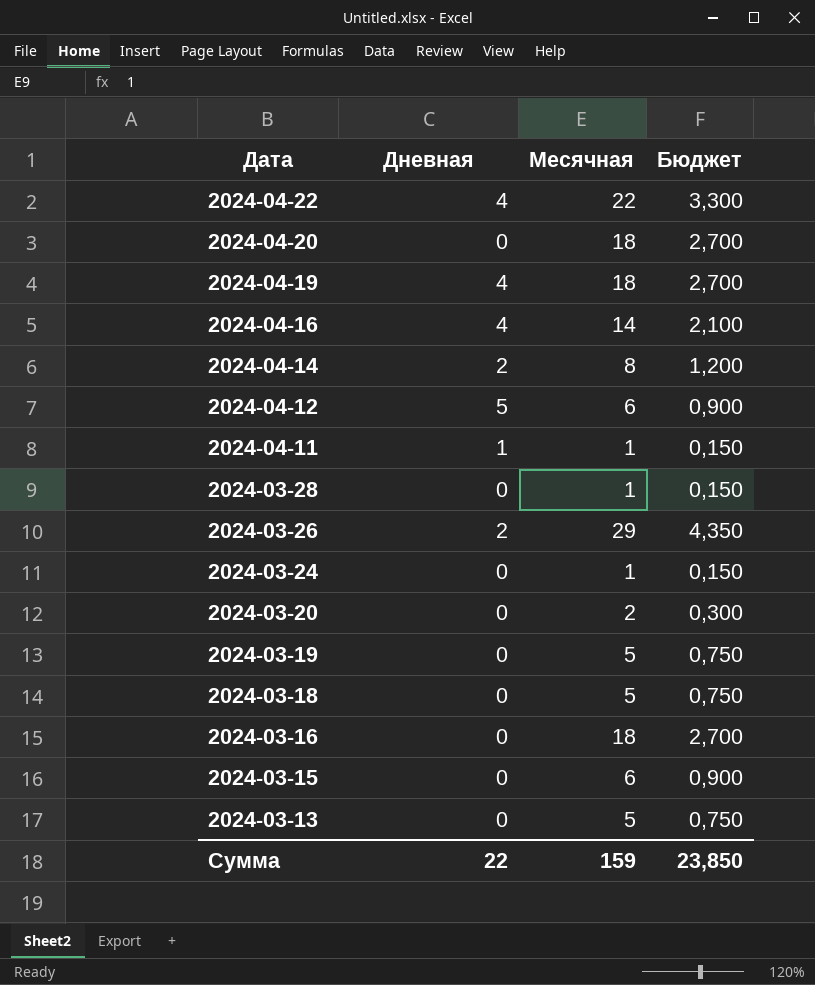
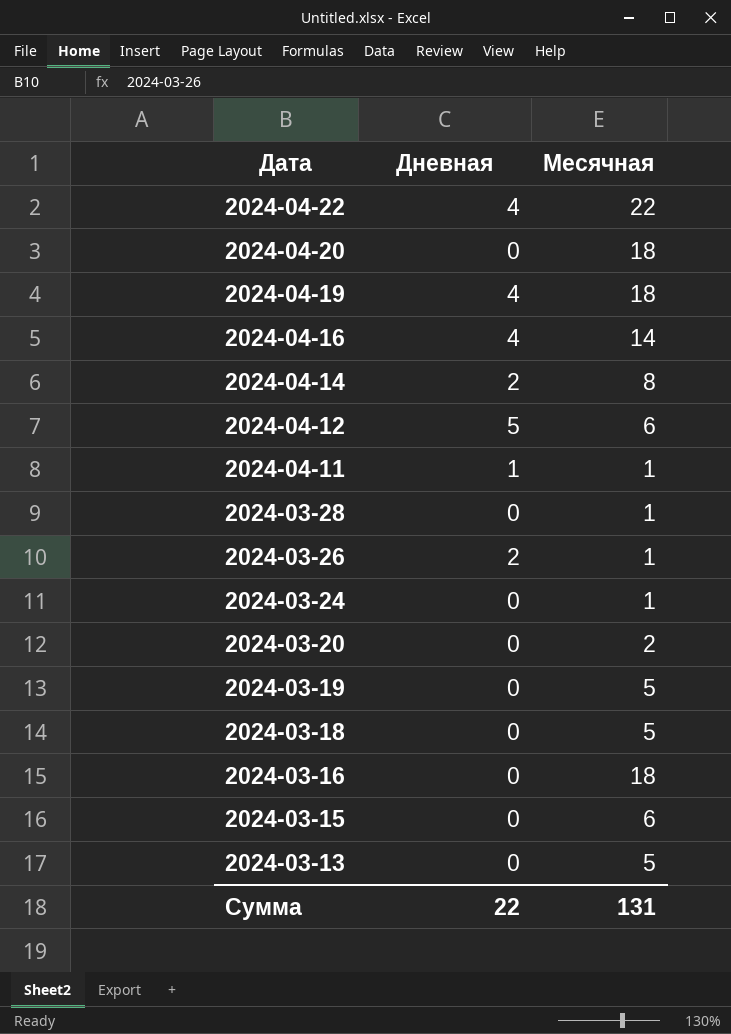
column Бюджет | formula: [Месячная] * 0,15 -> none
2024-03-26 | Месячная: 29 -> 1
Сумма | Месячная: 159 -> 131

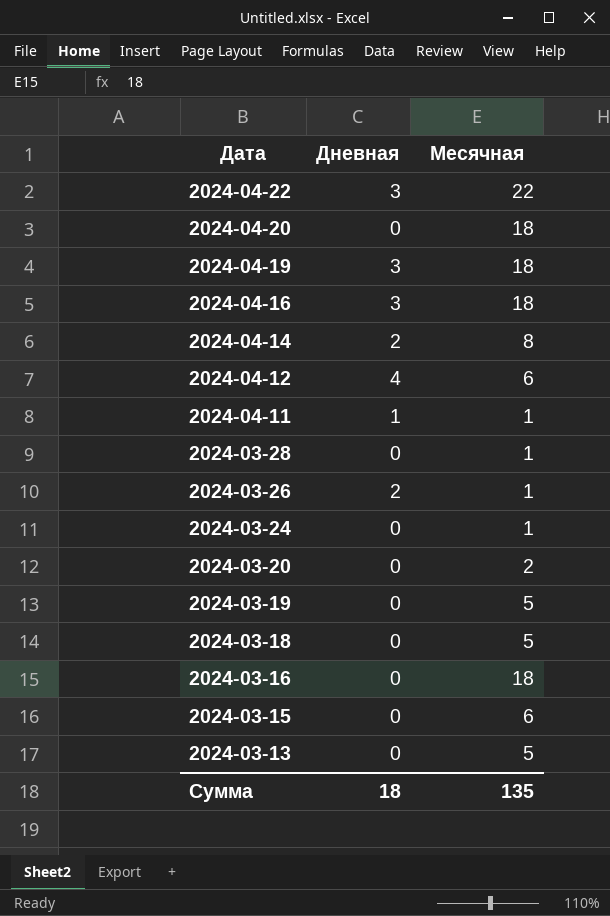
2024-04-22 | Дневная: 4 -> 3
2024-04-19 | Дневная: 4 -> 3
2024-04-16 | Дневная: 4 -> 3
2024-04-16 | Месячная: 14 -> 18
2024-04-12 | Дневная: 5 -> 4
Сумма | Дневная: 22 -> 18
Сумма | Месячная: 131 -> 135

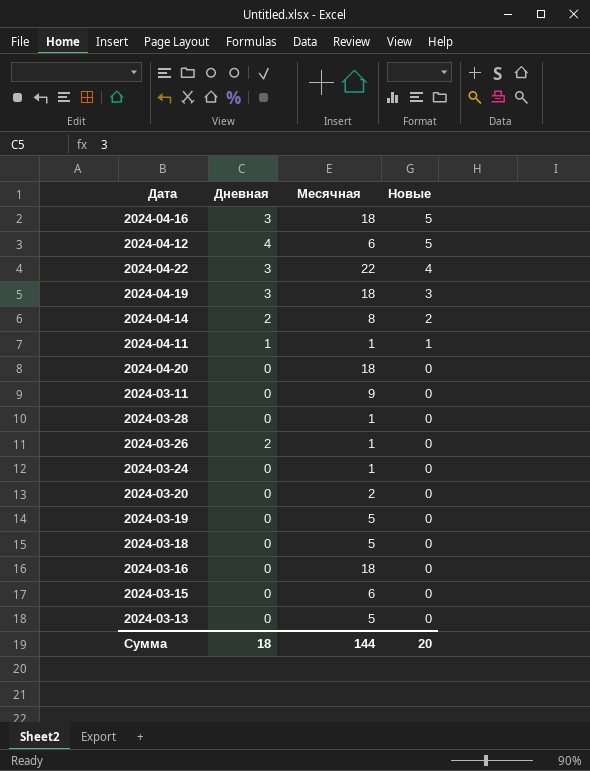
row order: Дата descending -> Новые descending
column Новые | position: none -> 4
row 2024-03-11: none -> 0 | 9 | 0
Сумма | Месячная: 135 -> 144

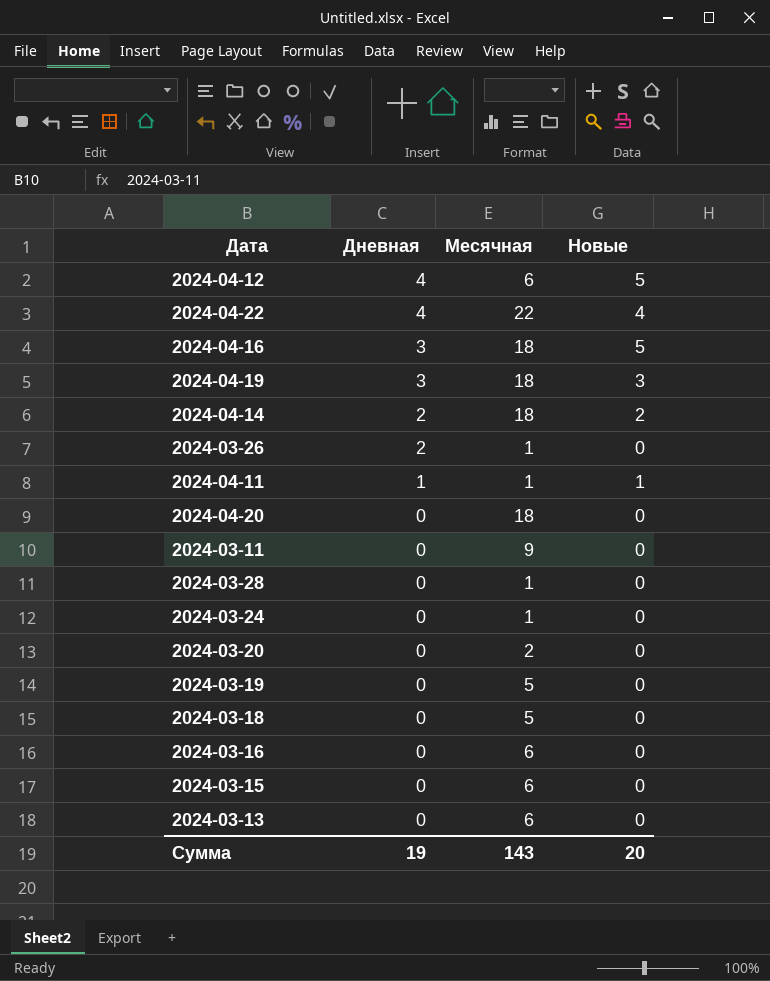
row order: Новые descending -> Дневная descending
2024-04-22 | Дневная: 3 -> 4
2024-04-14 | Месячная: 8 -> 18
2024-03-16 | Месячная: 18 -> 6
2024-03-13 | Месячная: 5 -> 6
Сумма | Дневная: 18 -> 19
Сумма | Месячная: 144 -> 143

